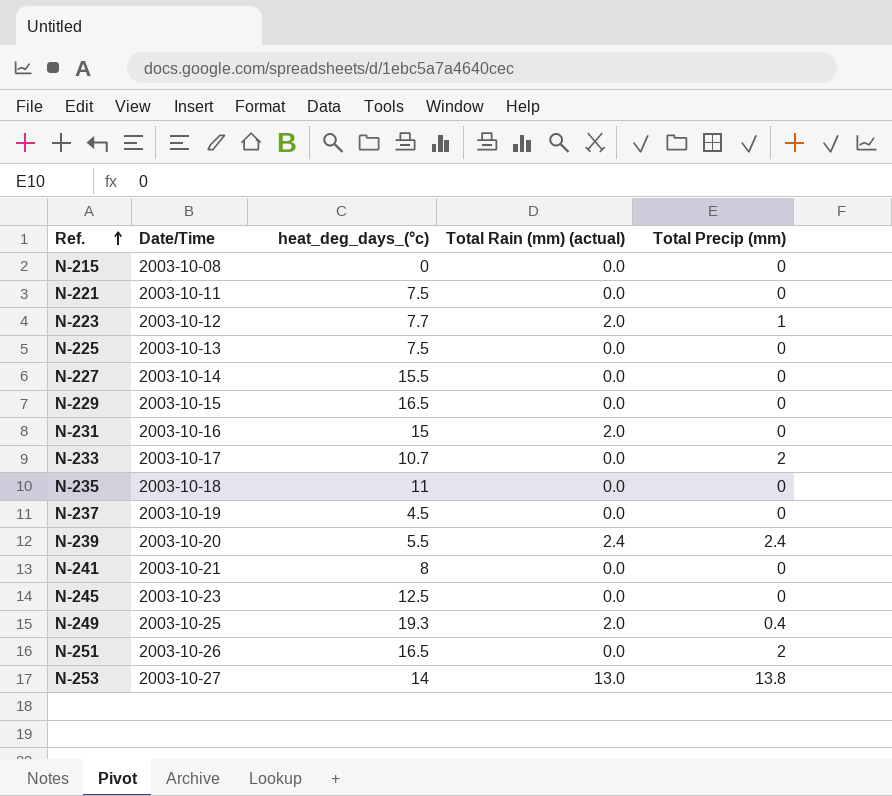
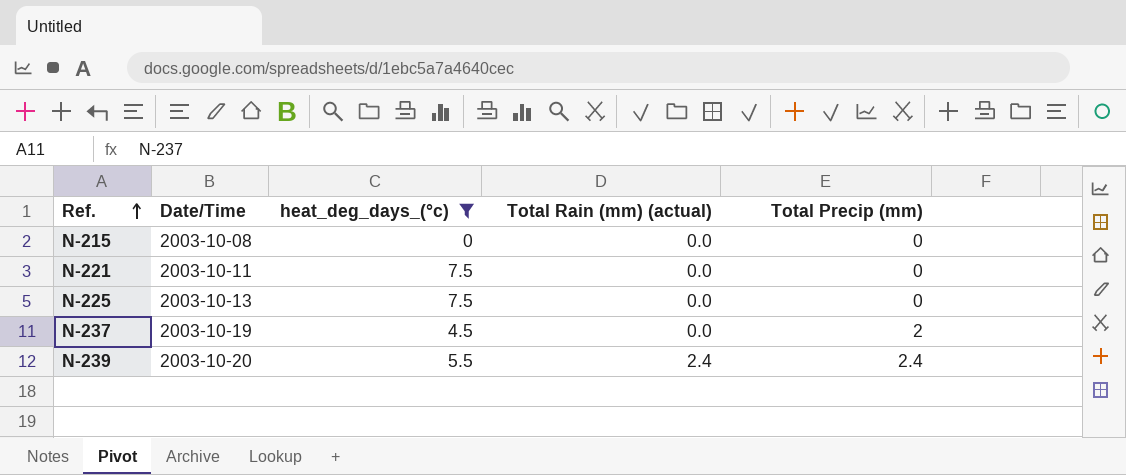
filter: none -> heat_deg_days_(°c) <= 7.5
N-237 | Total Precip (mm): 0 -> 2

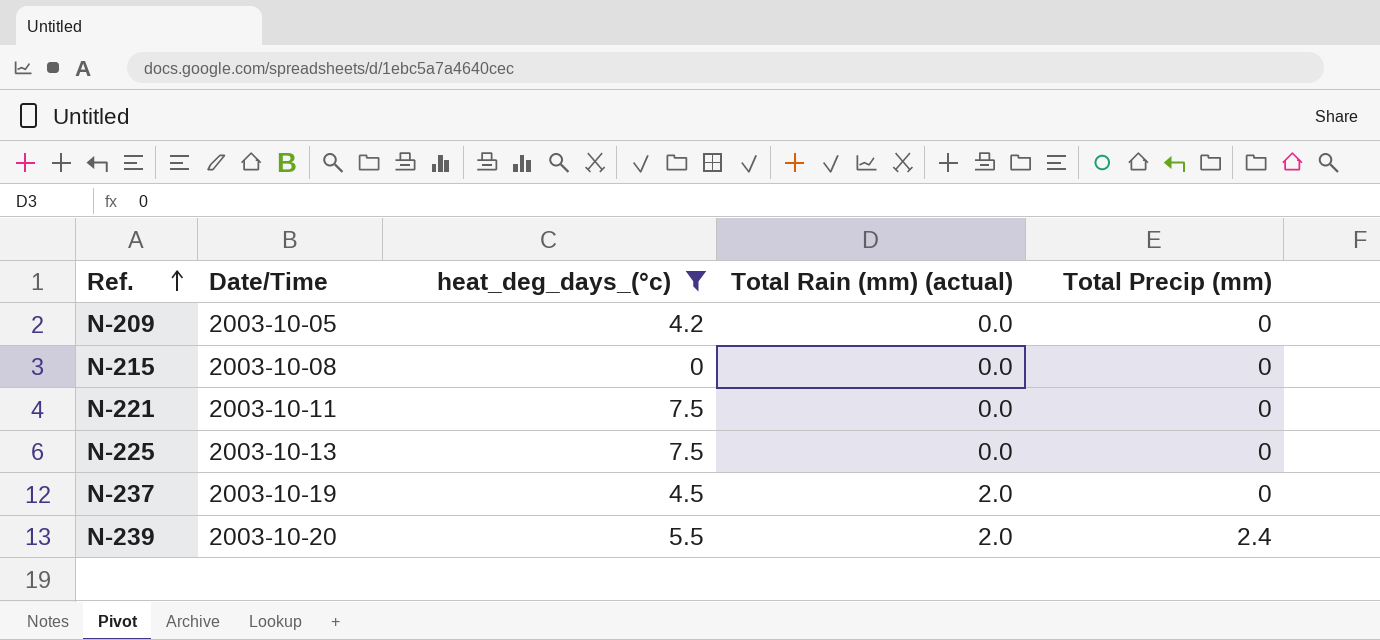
row N-209: none -> 2003-10-05 | 4.2 | 0.0 | 0
N-237 | Total Rain (mm) (actual): 0.0 -> 2.0
N-237 | Total Precip (mm): 2 -> 0
N-239 | Total Rain (mm) (actual): 2.4 -> 2.0

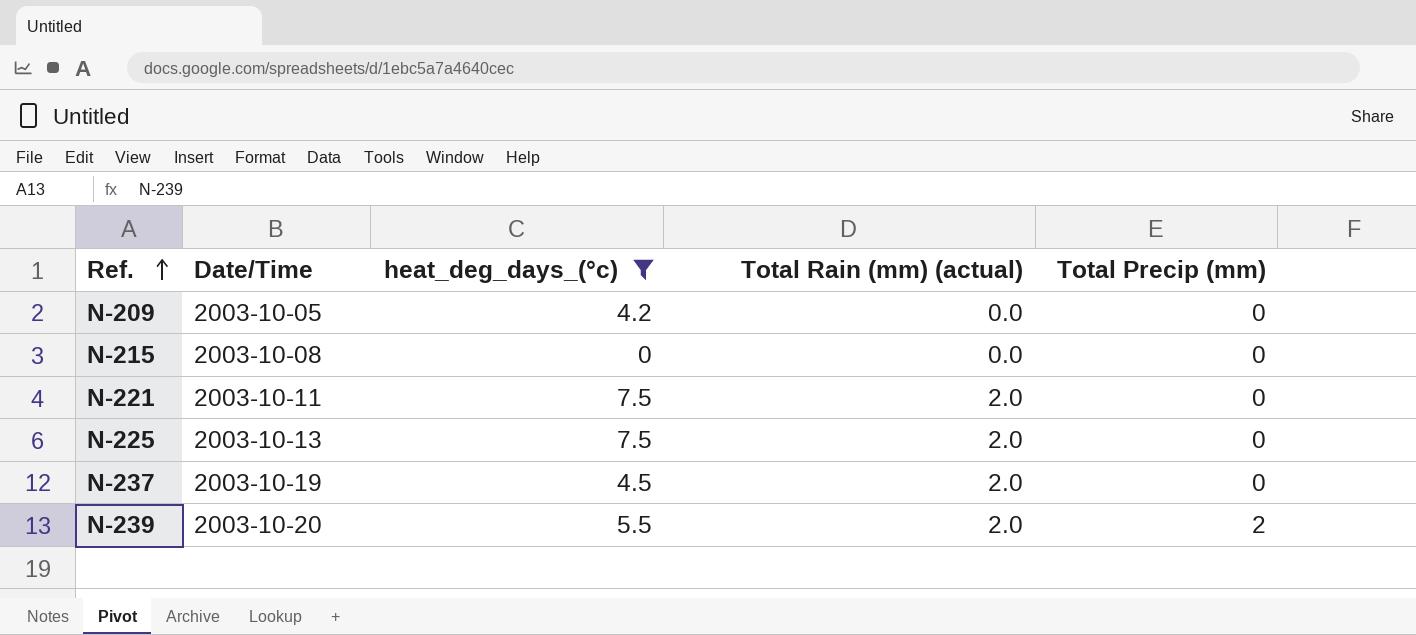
N-221 | Total Rain (mm) (actual): 0.0 -> 2.0
N-225 | Total Rain (mm) (actual): 0.0 -> 2.0
N-239 | Total Precip (mm): 2.4 -> 2

